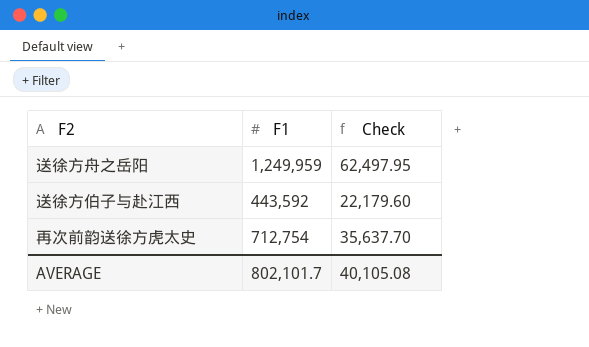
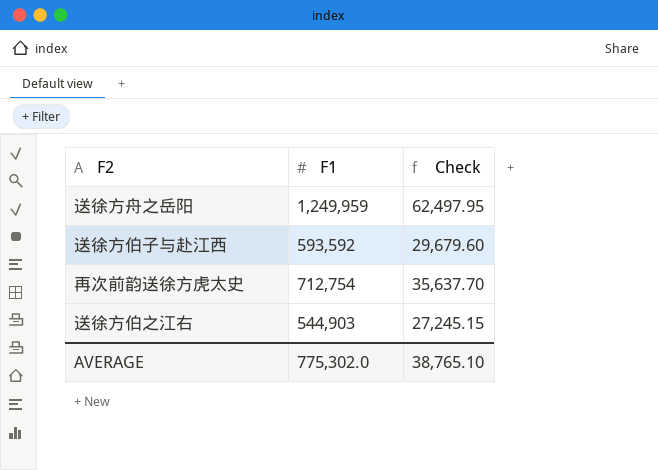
送徐方伯子与赴江西 | F1: 443,592 -> 593,592
送徐方伯子与赴江西 | Check: 22,179.60 -> 29,679.60
row 送徐方伯之江右: none -> 544,903 | 27,245.15
AVERAGE | F1: 802,101.7 -> 775,302.0
AVERAGE | Check: 40,105.08 -> 38,765.10

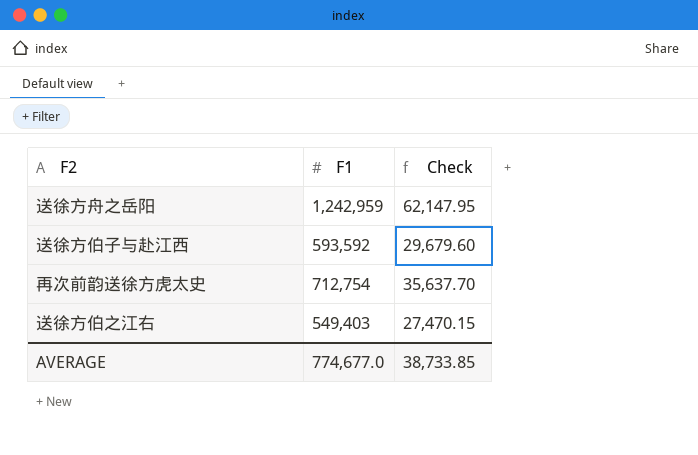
送徐方舟之岳阳 | F1: 1,249,959 -> 1,242,959
送徐方舟之岳阳 | Check: 62,497.95 -> 62,147.95
送徐方伯之江右 | F1: 544,903 -> 549,403
送徐方伯之江右 | Check: 27,245.15 -> 27,470.15
AVERAGE | F1: 775,302.0 -> 774,677.0
AVERAGE | Check: 38,765.10 -> 38,733.85

